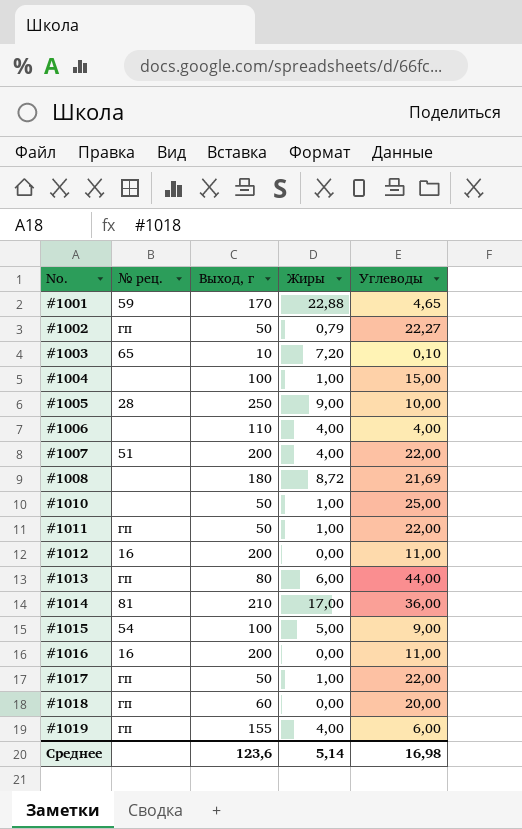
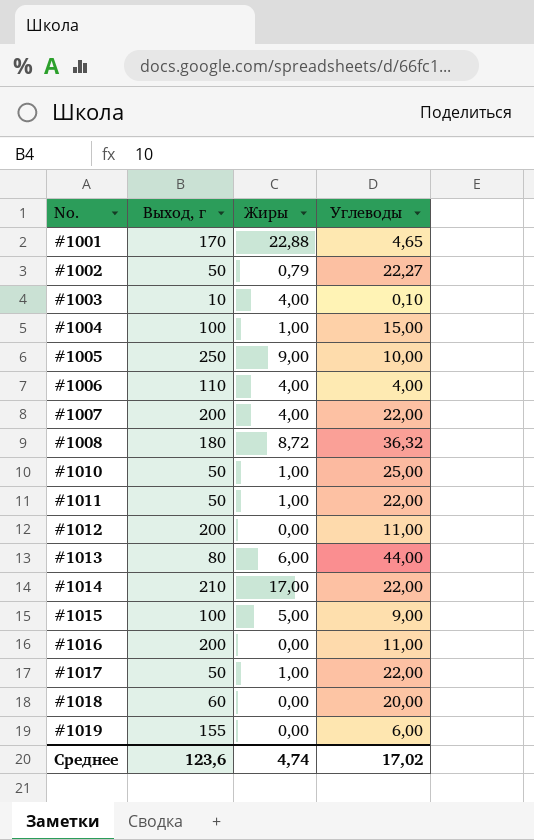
column № рец. | position: 2 -> none
#1003 | Жиры: 7,20 -> 4,00
#1008 | Углеводы: 21,69 -> 36,32
#1014 | Углеводы: 36,00 -> 22,00
#1019 | Жиры: 4,00 -> 0,00
Среднее | Жиры: 5,14 -> 4,74
Среднее | Углеводы: 16,98 -> 17,02

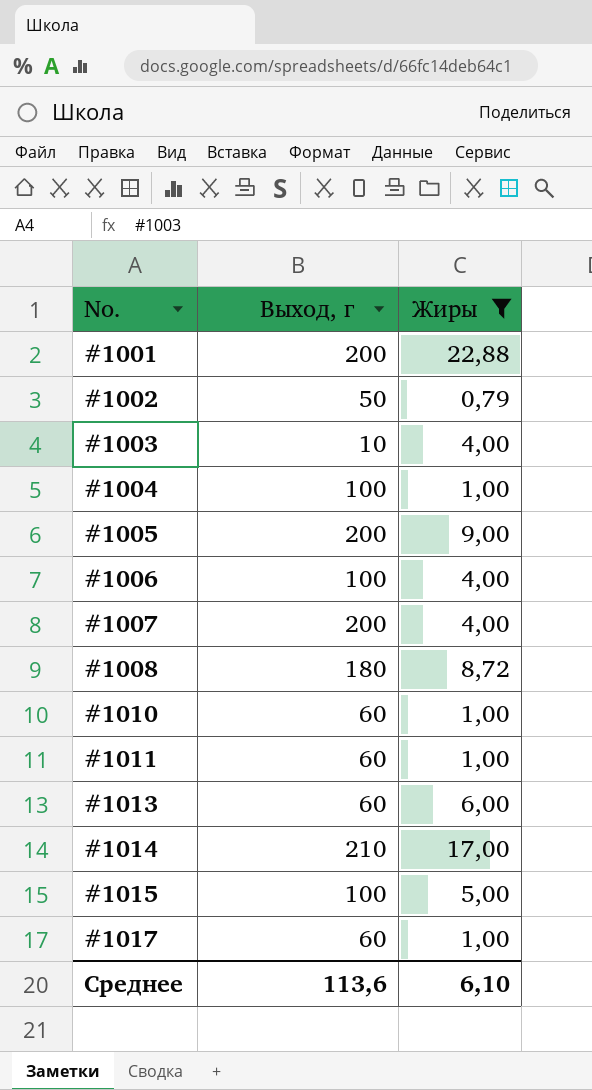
filter: none -> Жиры != 0,00
column Углеводы | position: 4 -> none
#1001 | Выход, г: 170 -> 200
#1005 | Выход, г: 250 -> 200
#1006 | Выход, г: 110 -> 100
#1010 | Выход, г: 50 -> 60
#1011 | Выход, г: 50 -> 60
#1013 | Выход, г: 80 -> 60
#1017 | Выход, г: 50 -> 60
Среднее | Выход, г: 123,6 -> 113,6
Среднее | Жиры: 4,74 -> 6,10

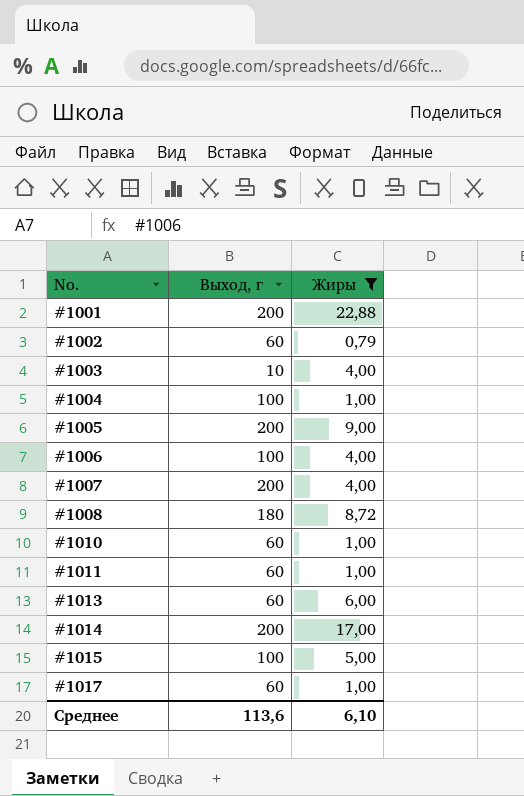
#1002 | Выход, г: 50 -> 60
#1014 | Выход, г: 210 -> 200

